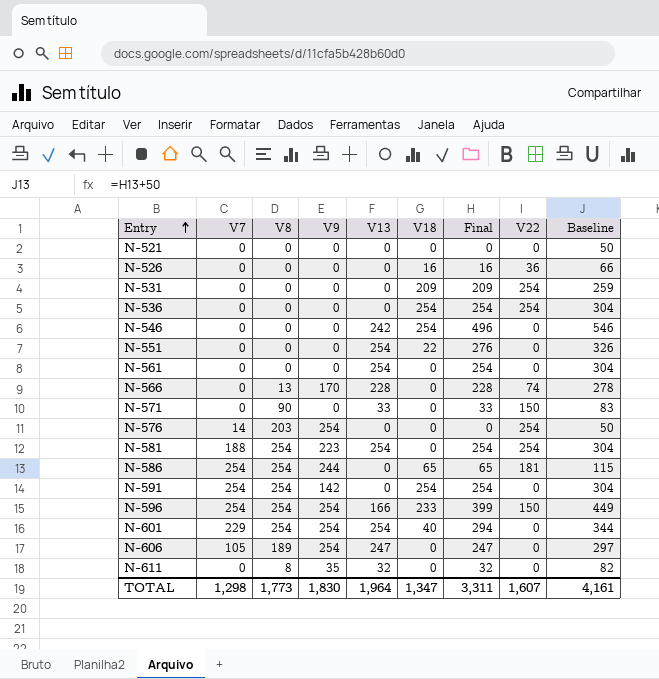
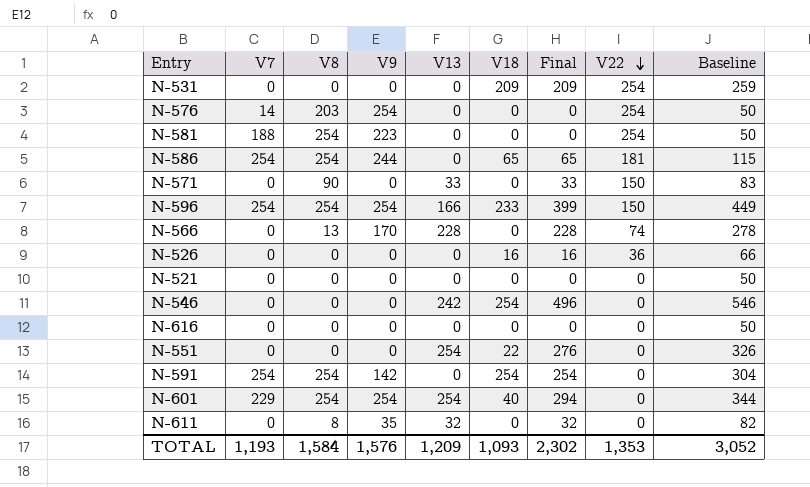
row order: Entry ascending -> V22 descending
row N-536: 0 | 0 | 0 | 0 | 254 | 254 | 254 | 304 -> none
row N-561: 0 | 0 | 0 | 254 | 0 | 254 | 0 | 304 -> none
row N-606: 105 | 189 | 254 | 247 | 0 | 247 | 0 | 297 -> none
N-581 | V13: 254 -> 0
N-581 | Final: 254 -> 0
N-581 | Baseline: 304 -> 50
row N-616: none -> 0 | 0 | 0 | 0 | 0 | 0 | 0 | 50
TOTAL | V7: 1,298 -> 1,193
TOTAL | V8: 1,773 -> 1,584
TOTAL | V9: 1,830 -> 1,576
TOTAL | V13: 1,964 -> 1,209
TOTAL | V18: 1,347 -> 1,093
TOTAL | Final: 3,311 -> 2,302
TOTAL | V22: 1,607 -> 1,353
TOTAL | Baseline: 4,161 -> 3,052

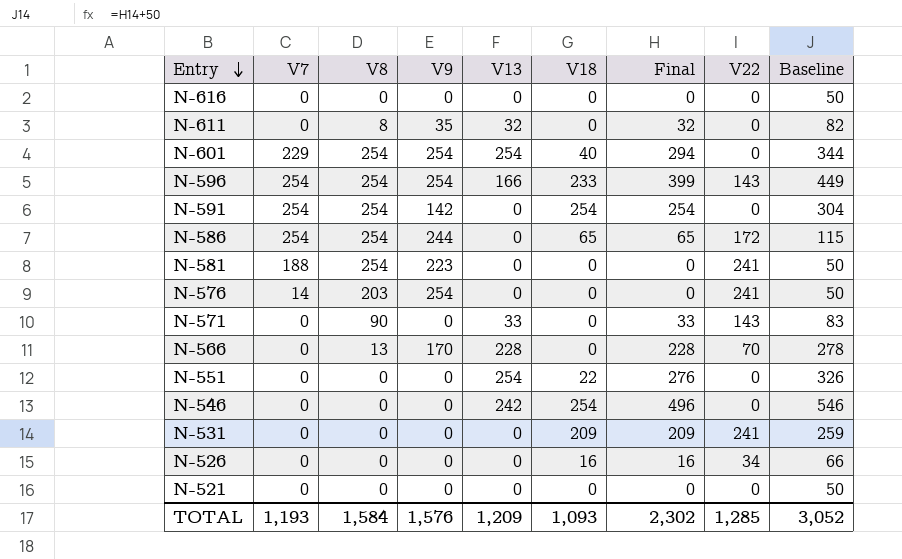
row order: V22 descending -> Entry descending
N-596 | V22: 150 -> 143
N-586 | V22: 181 -> 172
N-581 | V22: 254 -> 241
N-576 | V22: 254 -> 241
N-571 | V22: 150 -> 143
N-566 | V22: 74 -> 70
N-531 | V22: 254 -> 241
N-526 | V22: 36 -> 34
TOTAL | V22: 1,353 -> 1,285

